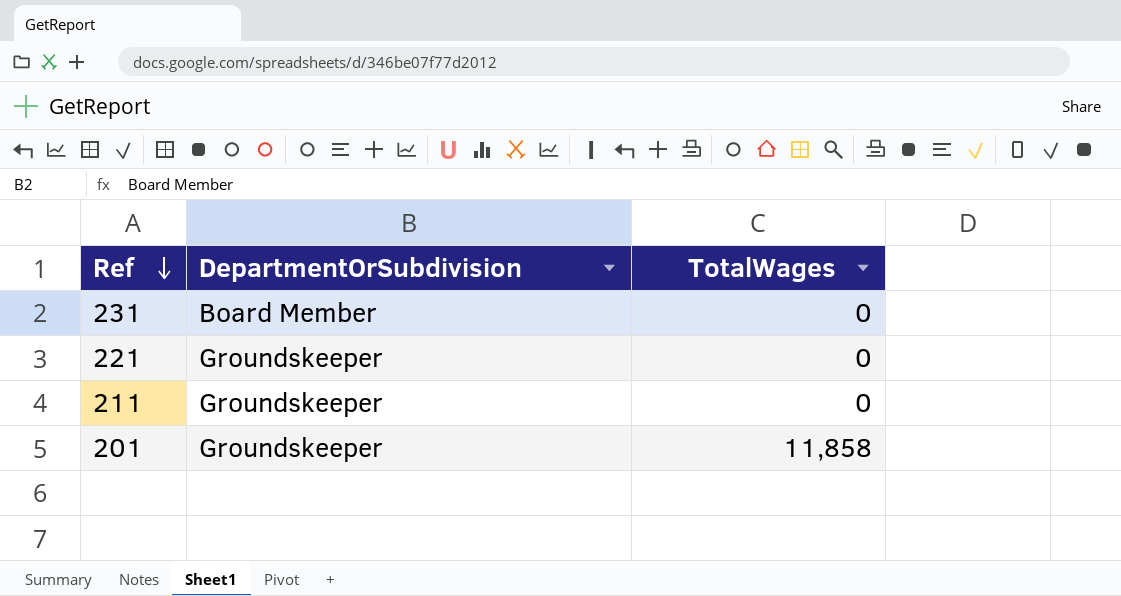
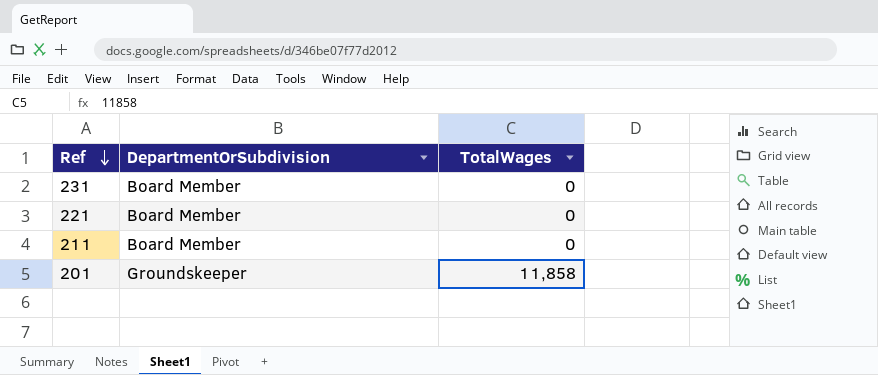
221 | DepartmentOrSubdivision: Groundskeeper -> Board Member
211 | DepartmentOrSubdivision: Groundskeeper -> Board Member

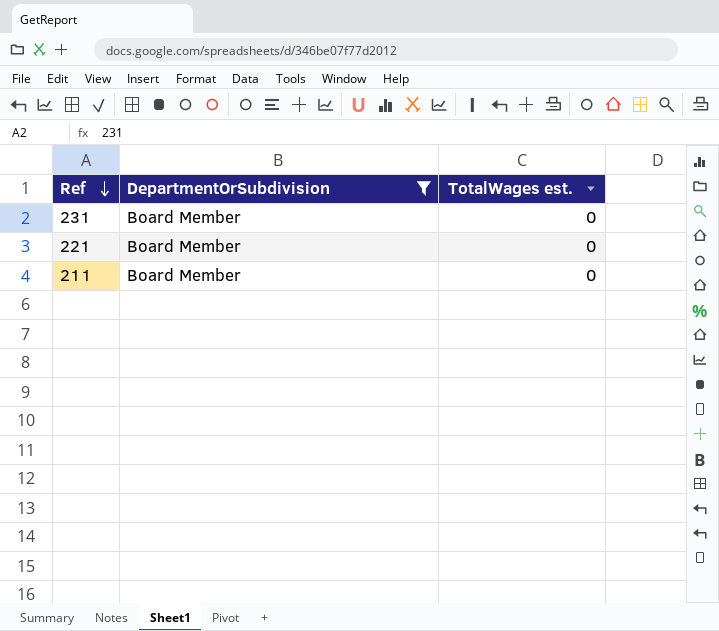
filter: none -> DepartmentOrSubdivision = Board Member
column name: TotalWages -> TotalWages est.

